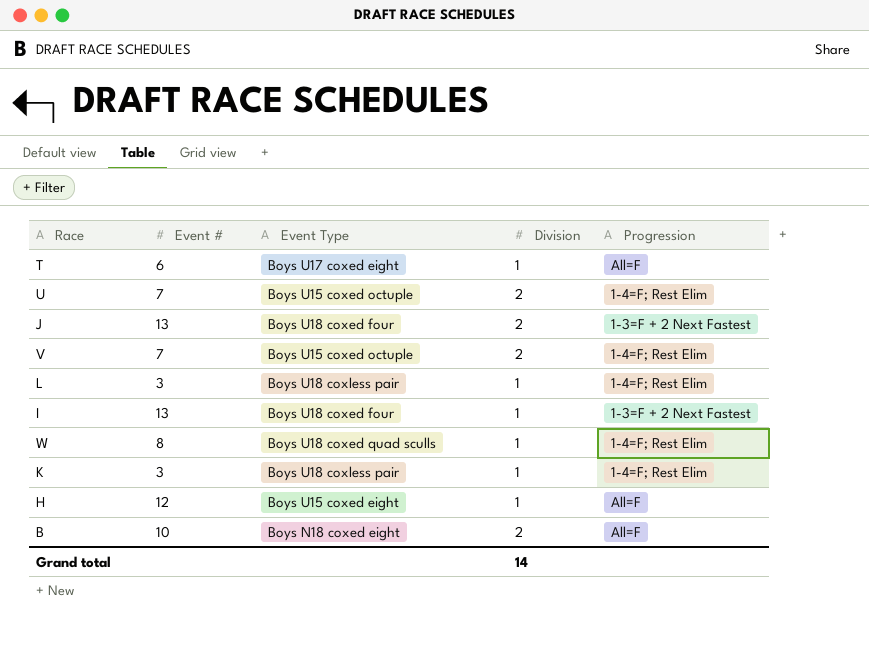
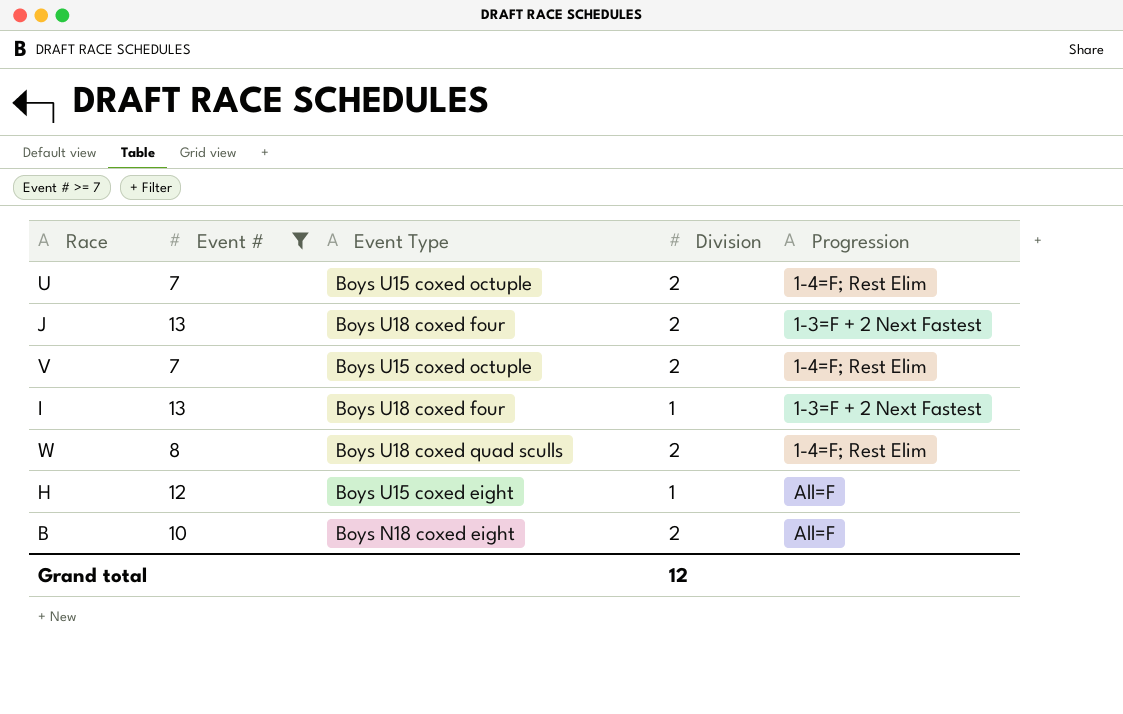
filter: none -> Event # >= 7
W | Division: 1 -> 2
Grand total | Division: 14 -> 12

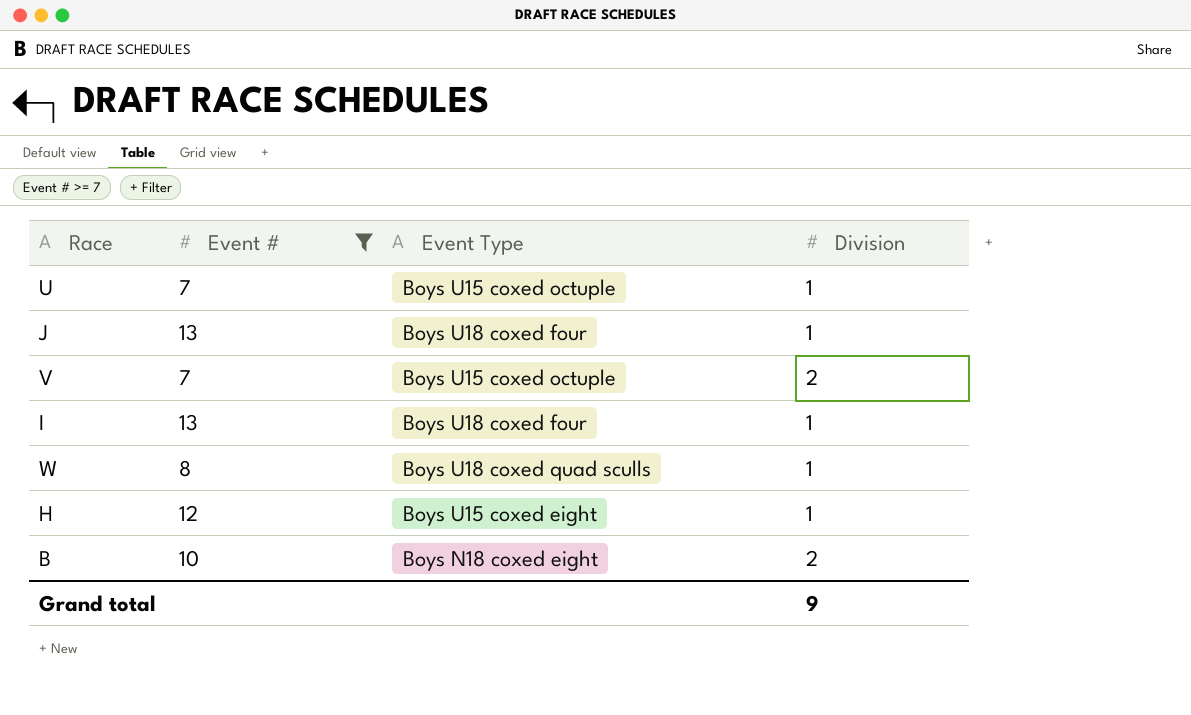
column Progression | position: 5 -> none
U | Division: 2 -> 1
J | Division: 2 -> 1
W | Division: 2 -> 1
Grand total | Division: 12 -> 9

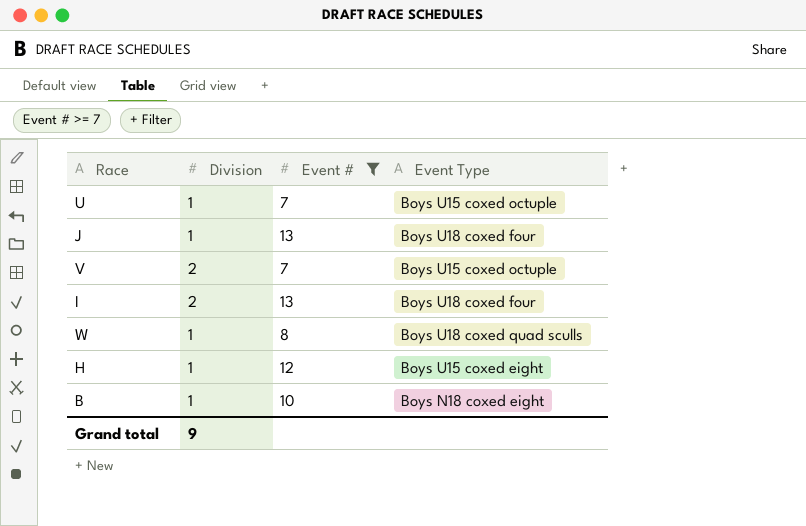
column Division | position: 4 -> 2
I | Division: 1 -> 2
B | Division: 2 -> 1

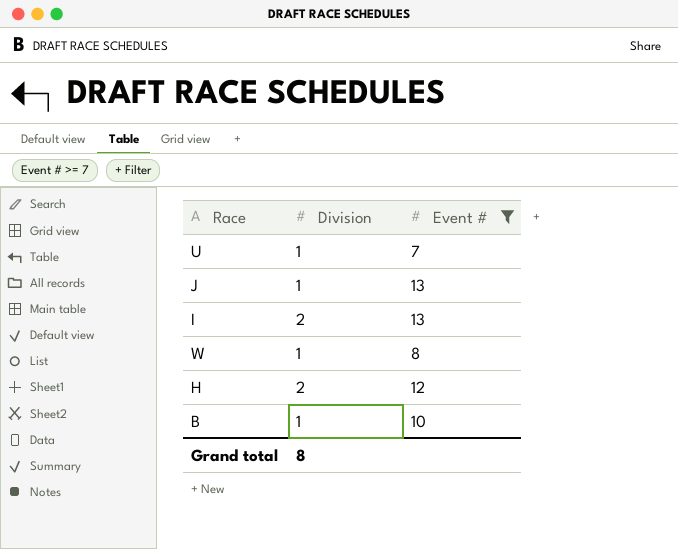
column Event Type | position: 4 -> none
row V: 2 | 7 | Boys U15 coxed octuple -> none
H | Division: 1 -> 2
Grand total | Division: 9 -> 8

